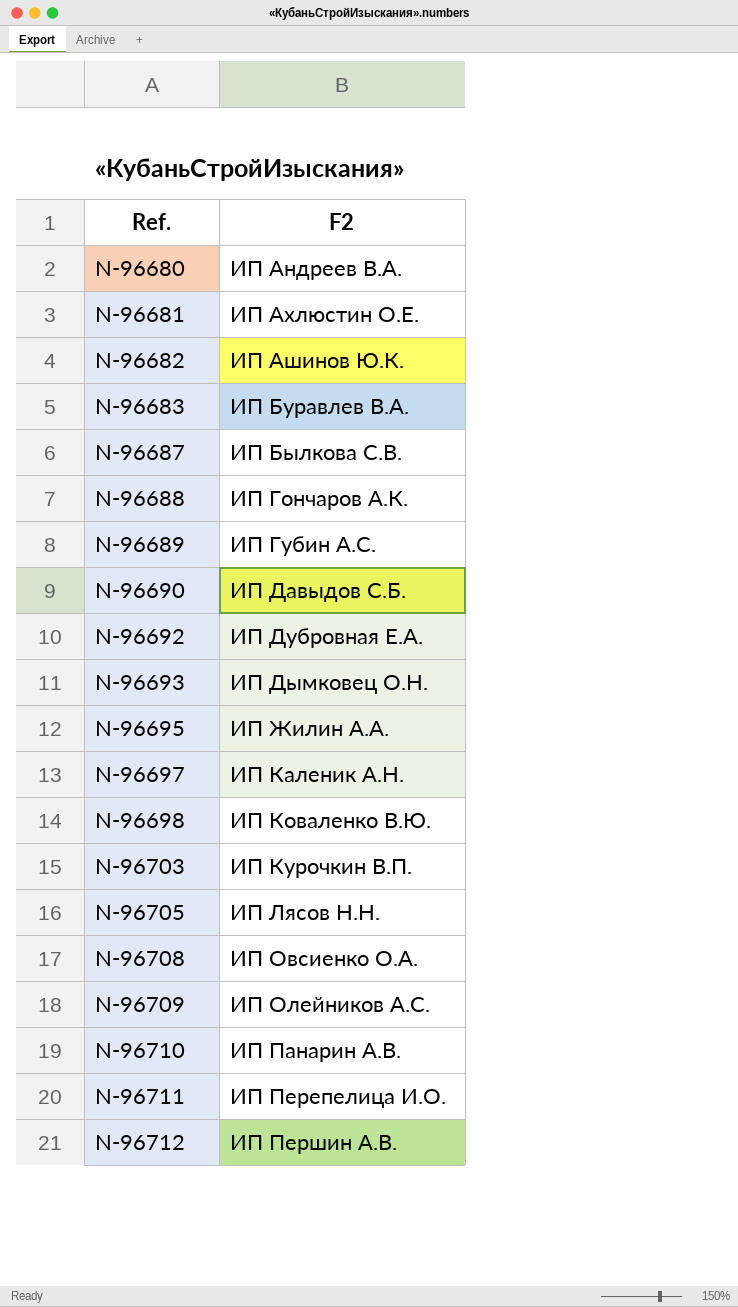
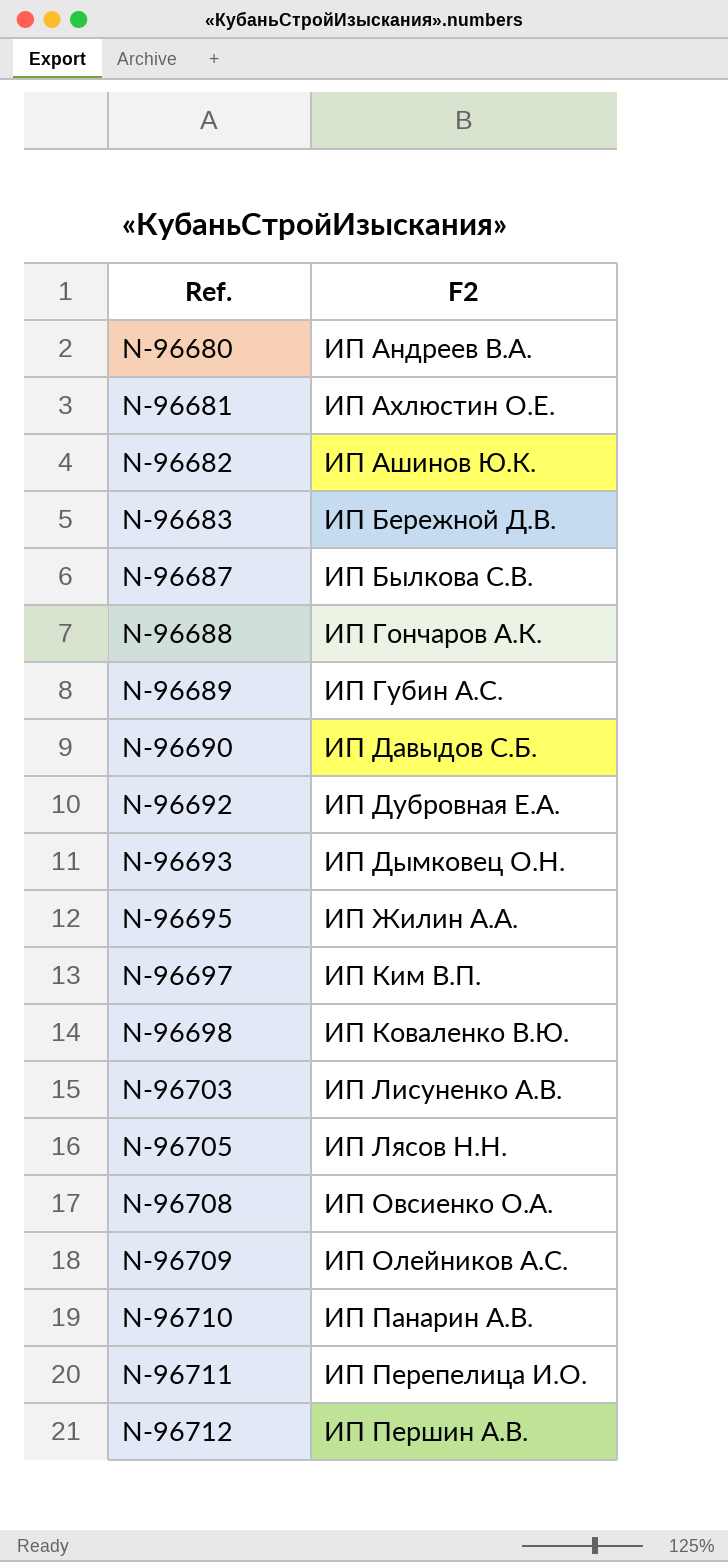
N-96683 | F2: ИП Буравлев В.А. -> ИП Бережной Д.В.
N-96697 | F2: ИП Каленик А.Н. -> ИП Ким В.П.
N-96703 | F2: ИП Курочкин В.П. -> ИП Лисуненко А.В.

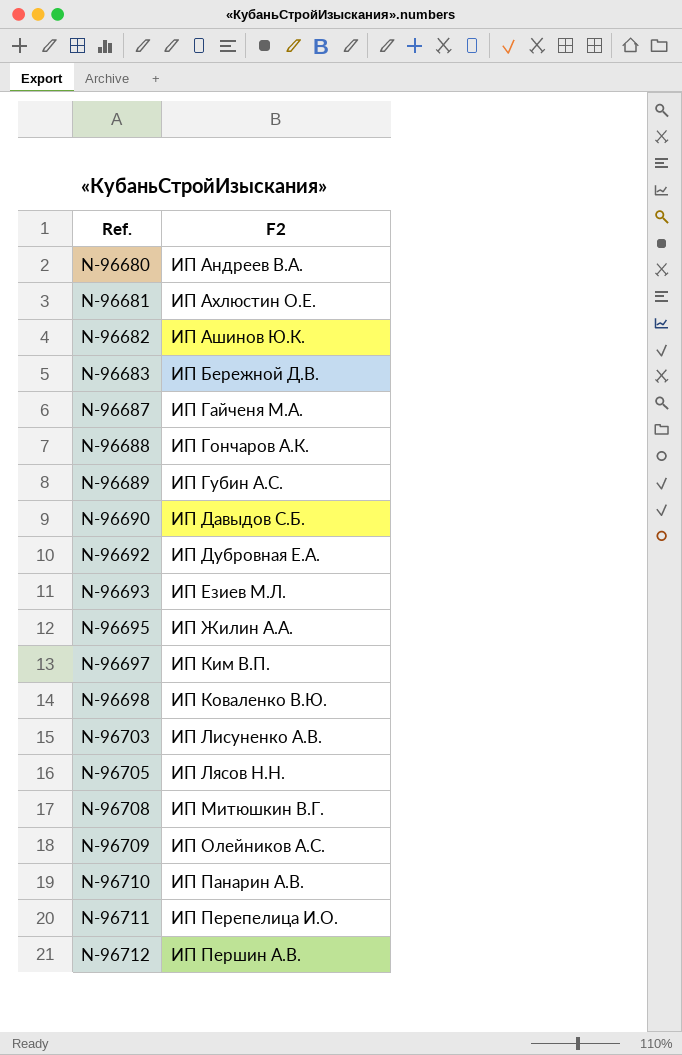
N-96687 | F2: ИП Былкова С.В. -> ИП Гайченя М.А.
N-96693 | F2: ИП Дымковец О.Н. -> ИП Езиев М.Л.
N-96708 | F2: ИП Овсиенко О.А. -> ИП Митюшкин В.Г.

